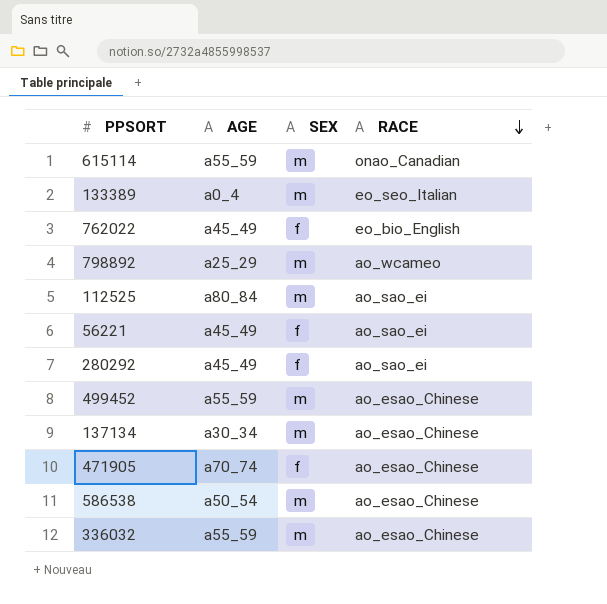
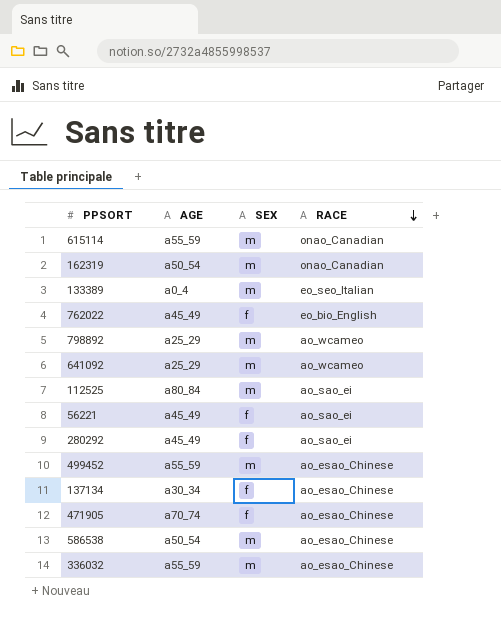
row 162319: none -> a50_54 | m | onao_Canadian
row 641092: none -> a25_29 | m | ao_wcameo
137134 | SEX: m -> f

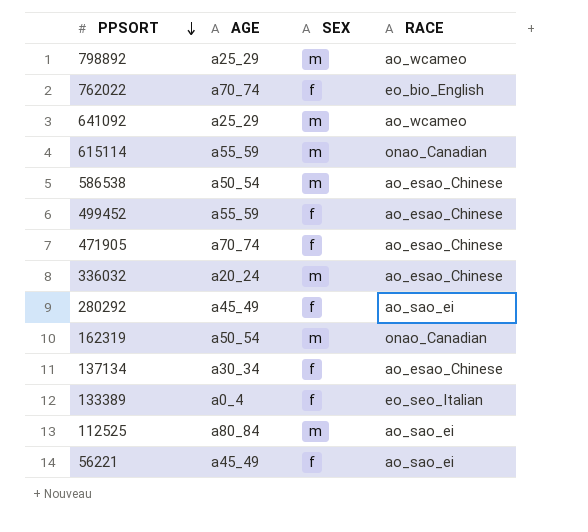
row order: RACE descending -> PPSORT descending
762022 | AGE: a45_49 -> a70_74
499452 | SEX: m -> f
336032 | AGE: a55_59 -> a20_24
133389 | SEX: m -> f

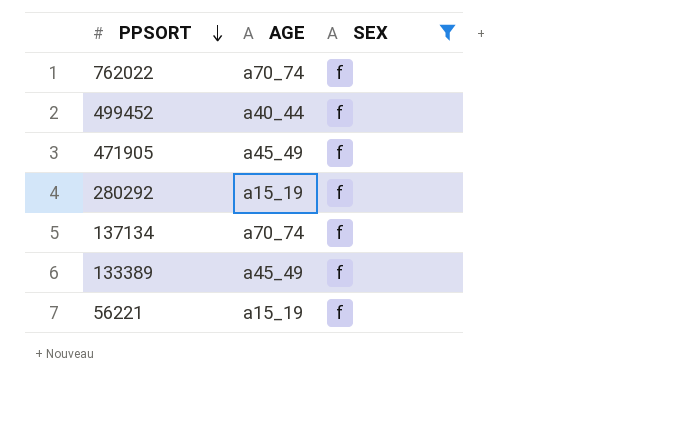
filter: none -> SEX = f
column RACE | position: 4 -> none
499452 | AGE: a55_59 -> a40_44
471905 | AGE: a70_74 -> a45_49
280292 | AGE: a45_49 -> a15_19
137134 | AGE: a30_34 -> a70_74
133389 | AGE: a0_4 -> a45_49
56221 | AGE: a45_49 -> a15_19

